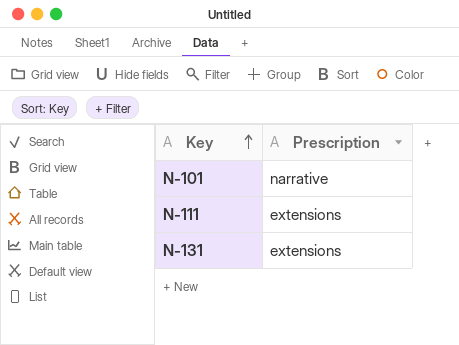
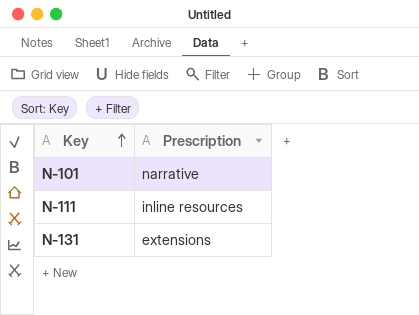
N-111 | Prescription: extensions -> inline resources

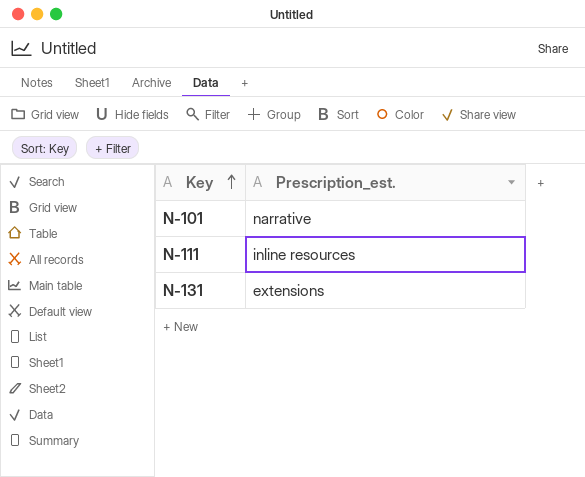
column name: Prescription -> Prescription_est.

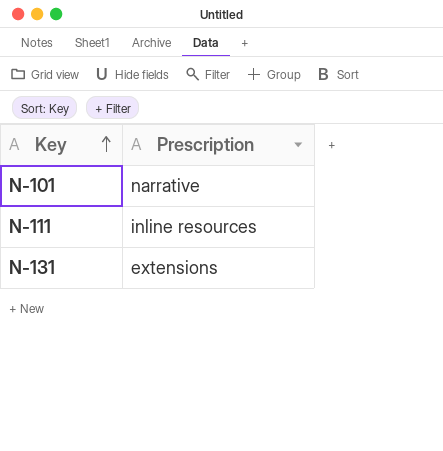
column name: Prescription_est. -> Prescription

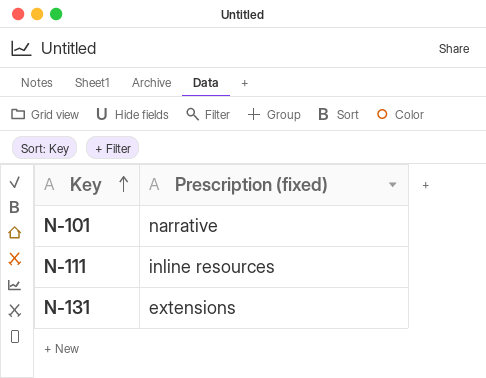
column name: Prescription -> Prescription (fixed)

